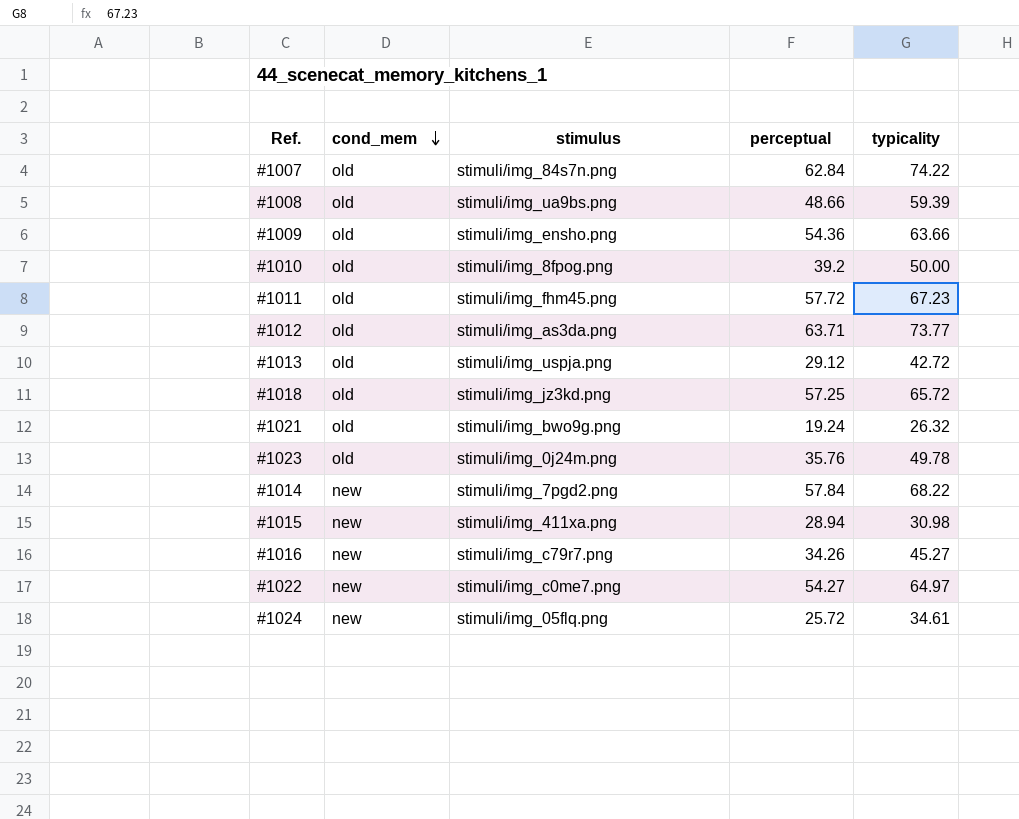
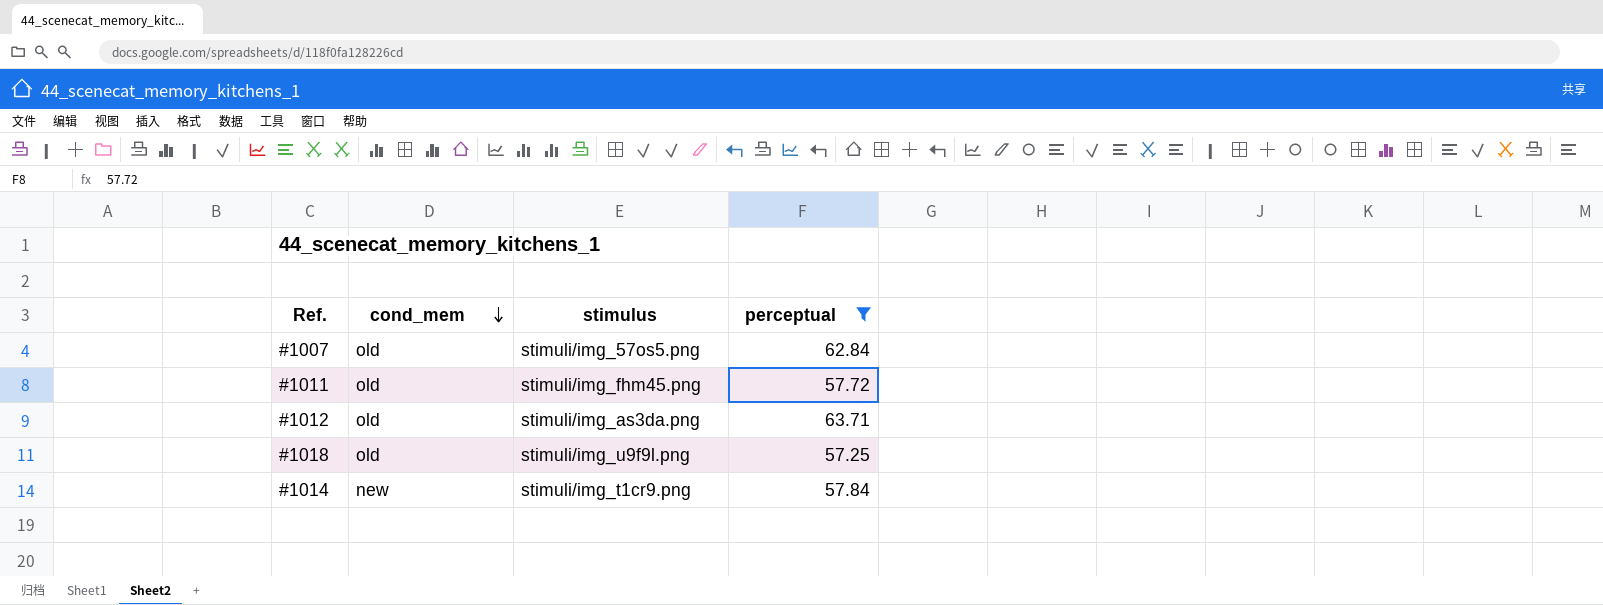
filter: none -> perceptual >= 57.25
column typicality | position: 5 -> none
#1007 | stimulus: stimuli/img_84s7n.png -> stimuli/img_57os5.png
#1018 | stimulus: stimuli/img_jz3kd.png -> stimuli/img_u9f9l.png
#1014 | stimulus: stimuli/img_7pgd2.png -> stimuli/img_t1cr9.png

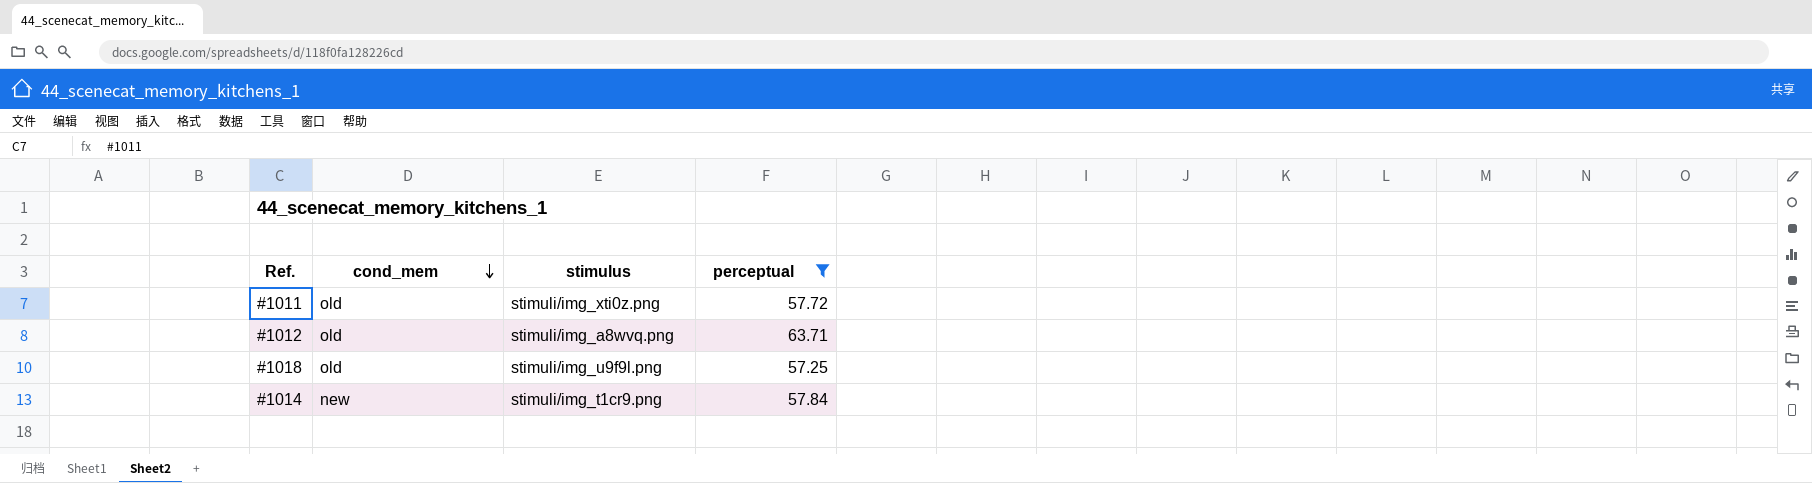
row #1007: old | stimuli/img_57os5.png | 62.84 -> none
#1011 | stimulus: stimuli/img_fhm45.png -> stimuli/img_xti0z.png
#1012 | stimulus: stimuli/img_as3da.png -> stimuli/img_a8wvq.png

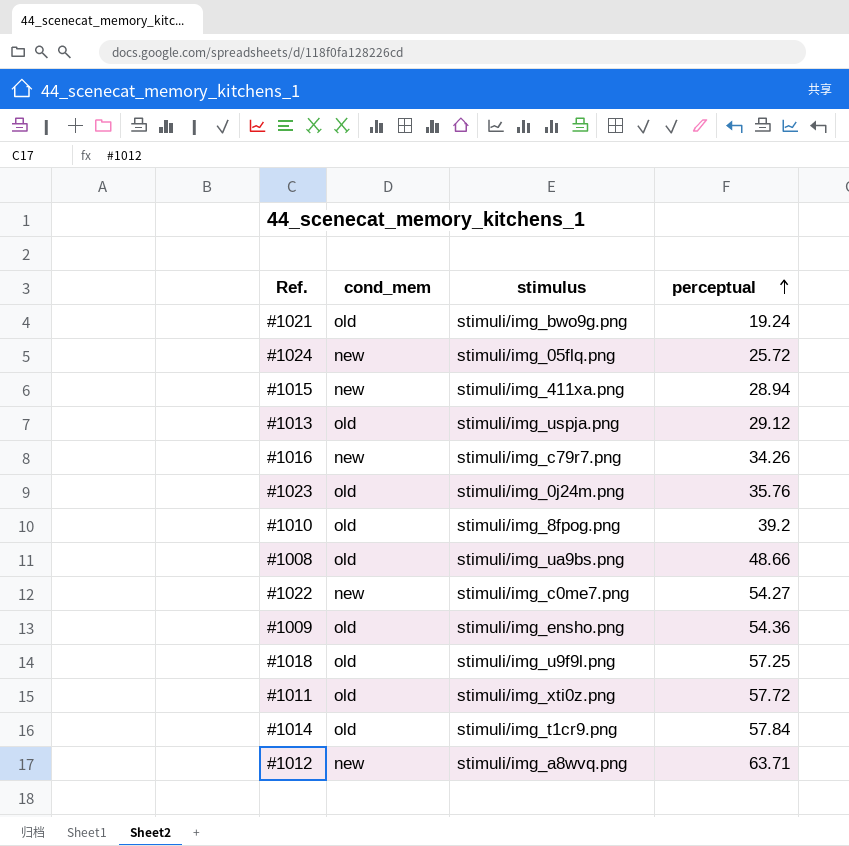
filter: perceptual >= 57.25 -> none
row order: cond_mem descending -> perceptual ascending
#1014 | cond_mem: new -> old
#1012 | cond_mem: old -> new

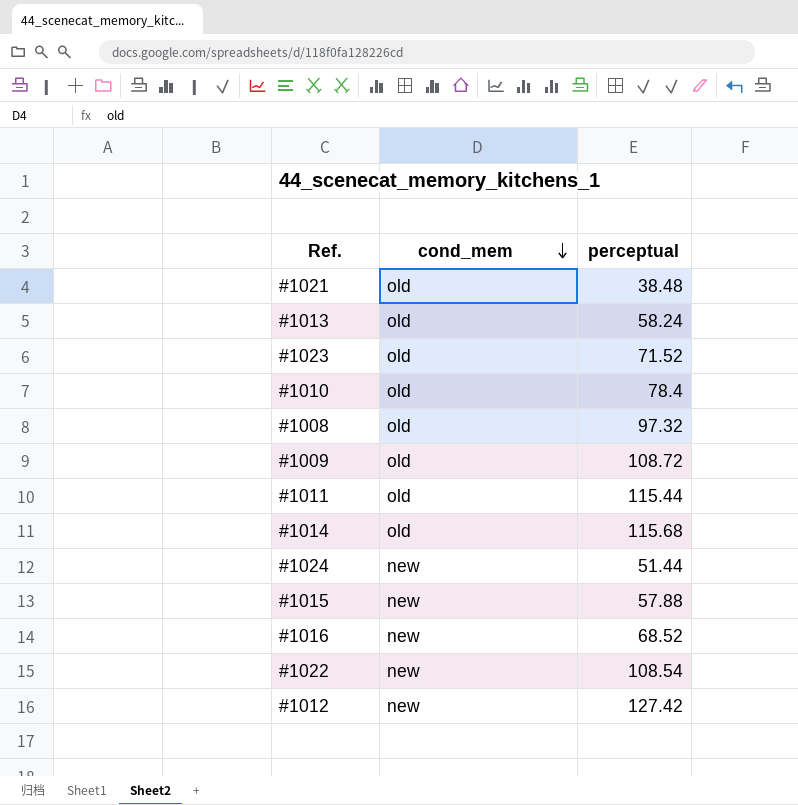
row order: perceptual ascending -> cond_mem descending
column stimulus | position: 3 -> none
row #1018: old | stimuli/img_u9f9l.png | 57.25 -> none
#1021 | perceptual: 19.24 -> 38.48
#1013 | perceptual: 29.12 -> 58.24
#1023 | perceptual: 35.76 -> 71.52
#1010 | perceptual: 39.2 -> 78.4
#1008 | perceptual: 48.66 -> 97.32
#1009 | perceptual: 54.36 -> 108.72
#1011 | perceptual: 57.72 -> 115.44
#1014 | perceptual: 57.84 -> 115.68
#1024 | perceptual: 25.72 -> 51.44
#1015 | perceptual: 28.94 -> 57.88
#1016 | perceptual: 34.26 -> 68.52
#1022 | perceptual: 54.27 -> 108.54
#1012 | perceptual: 63.71 -> 127.42

